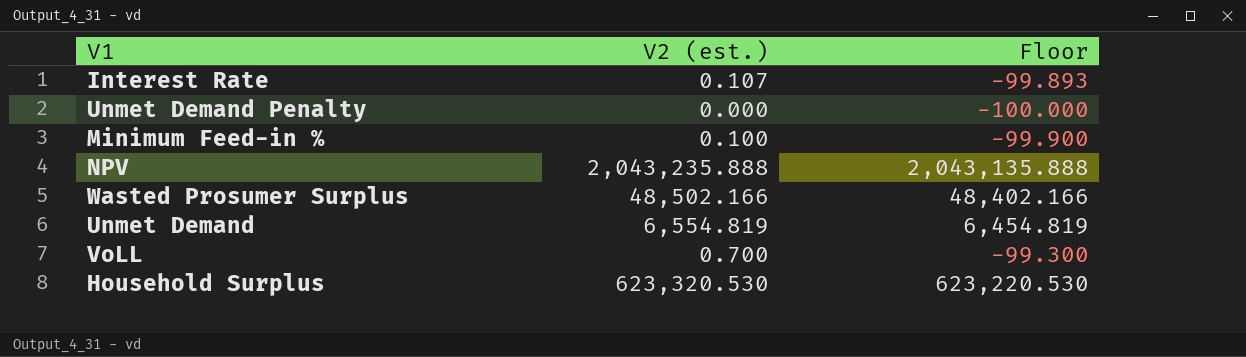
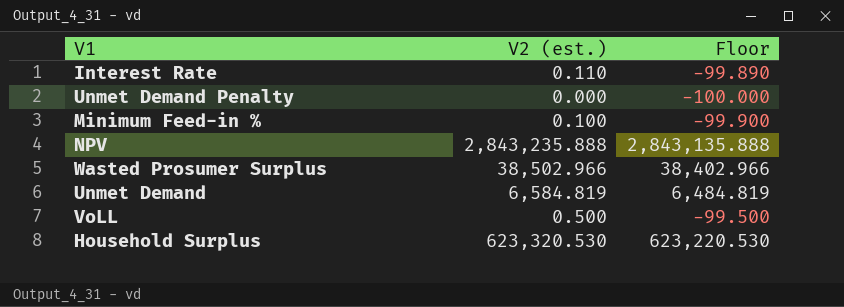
Interest Rate | V2 (est.): 0.107 -> 0.110
Interest Rate | Floor: -99.893 -> -99.890
NPV | V2 (est.): 2,043,235.888 -> 2,843,235.888
NPV | Floor: 2,043,135.888 -> 2,843,135.888
Wasted Prosumer Surplus | V2 (est.): 48,502.166 -> 38,502.966
Wasted Prosumer Surplus | Floor: 48,402.166 -> 38,402.966
Unmet Demand | V2 (est.): 6,554.819 -> 6,584.819
Unmet Demand | Floor: 6,454.819 -> 6,484.819
VoLL | V2 (est.): 0.700 -> 0.500
VoLL | Floor: -99.300 -> -99.500

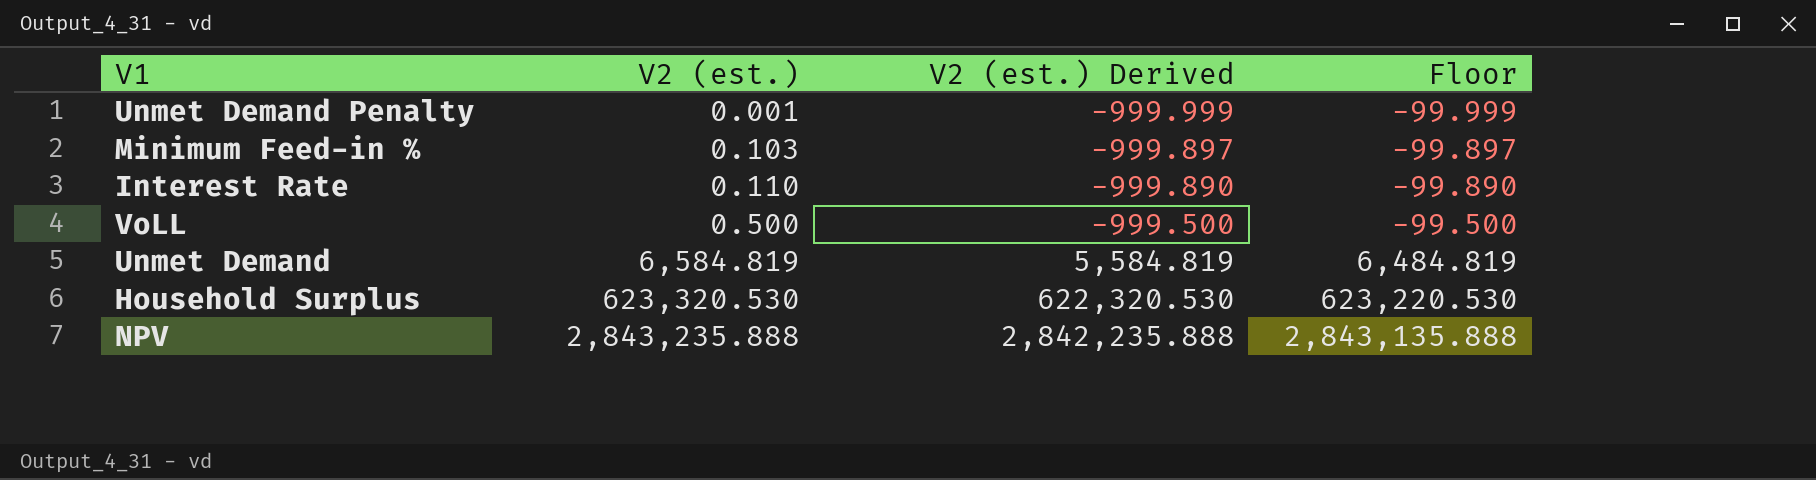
row order: none -> V2 (est.) ascending
column V2 (est.) Derived | formula: none -> [V2 (est.)] - 1000
row Wasted Prosumer Surplus: 38,502.966 | 38,402.966 -> none
Unmet Demand Penalty | V2 (est.): 0.000 -> 0.001
Unmet Demand Penalty | Floor: -100.000 -> -99.999
Minimum Feed-in % | V2 (est.): 0.100 -> 0.103
Minimum Feed-in % | Floor: -99.900 -> -99.897

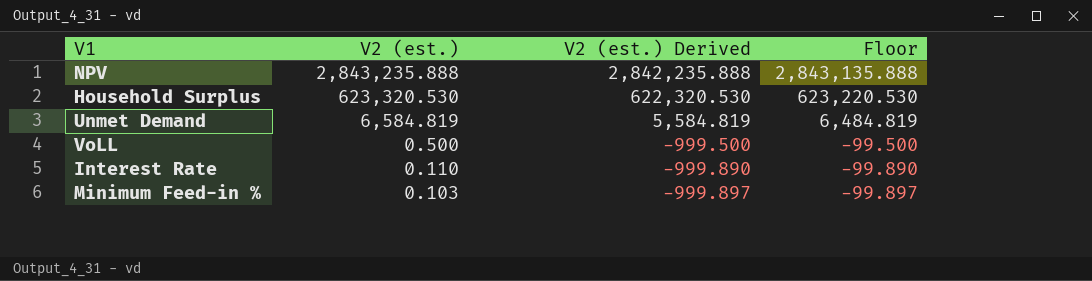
row order: V2 (est.) ascending -> V2 (est.) descending
row Unmet Demand Penalty: 0.001 | -999.999 | -99.999 -> none

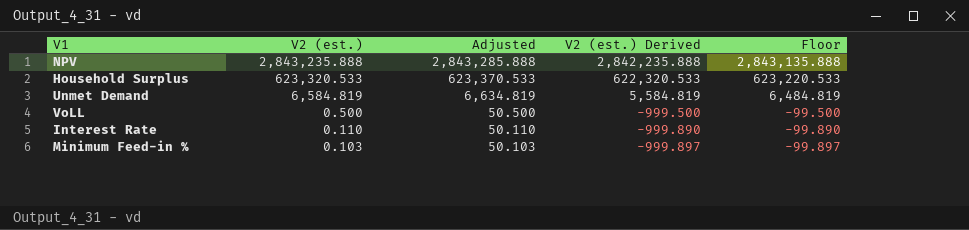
column Adjusted | formula: none -> [V2 (est.)] + 50
Household Surplus | V2 (est.): 623,320.530 -> 623,320.533
Household Surplus | V2 (est.) Derived: 622,320.530 -> 622,320.533
Household Surplus | Floor: 623,220.530 -> 623,220.533

